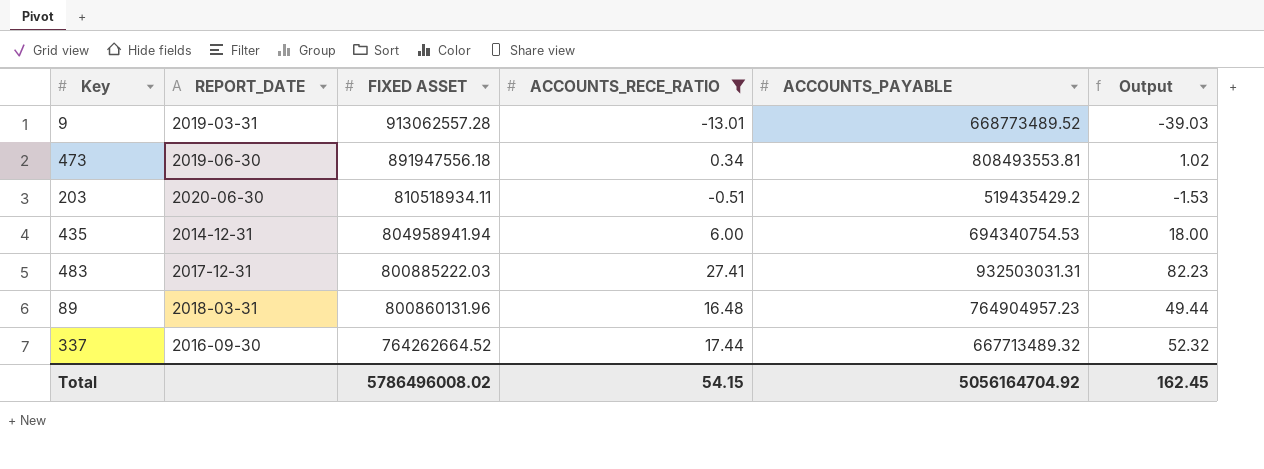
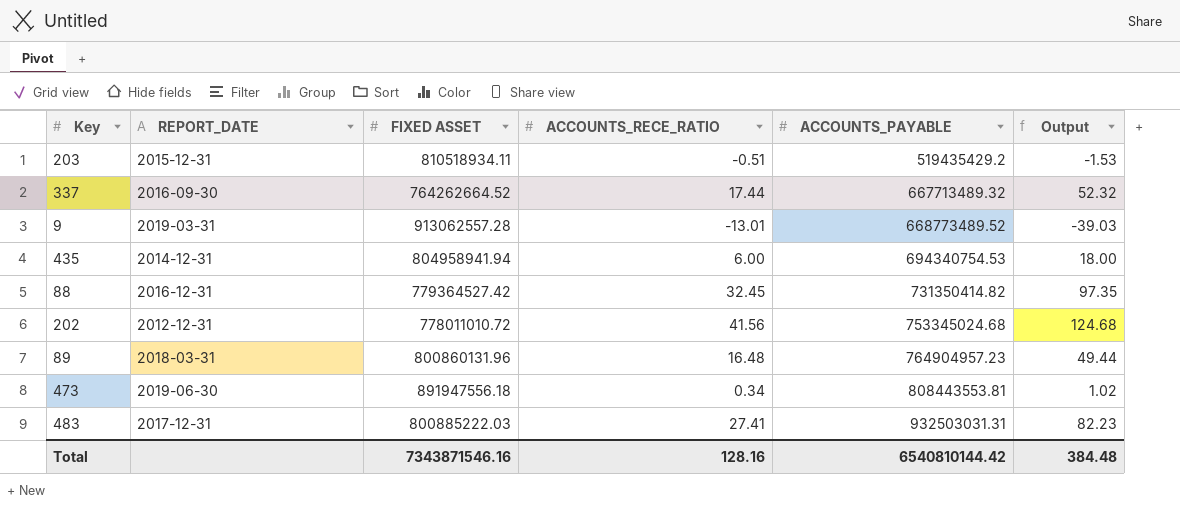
filter: ACCOUNTS_RECE_RATIO <= 27.41 -> none
row order: FIXED ASSET descending -> ACCOUNTS_PAYABLE ascending
203 | REPORT_DATE: 2020-06-30 -> 2015-12-31
473 | ACCOUNTS_PAYABLE: 808493553.81 -> 808443553.81
Total | FIXED ASSET: 5786496008.02 -> 7343871546.16
Total | ACCOUNTS_RECE_RATIO: 54.15 -> 128.16
Total | ACCOUNTS_PAYABLE: 5056164704.92 -> 6540810144.42
Total | Output: 162.45 -> 384.48

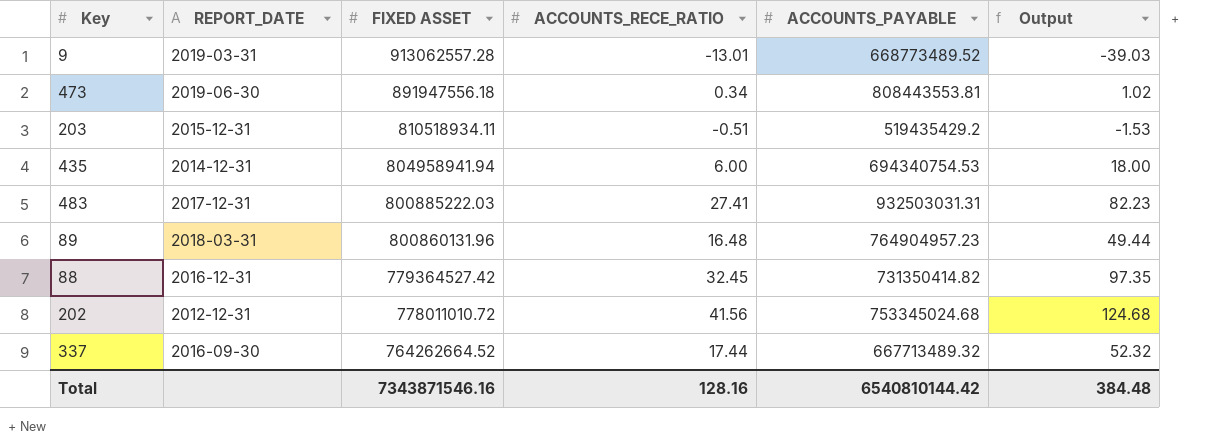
row order: ACCOUNTS_PAYABLE ascending -> FIXED ASSET descending

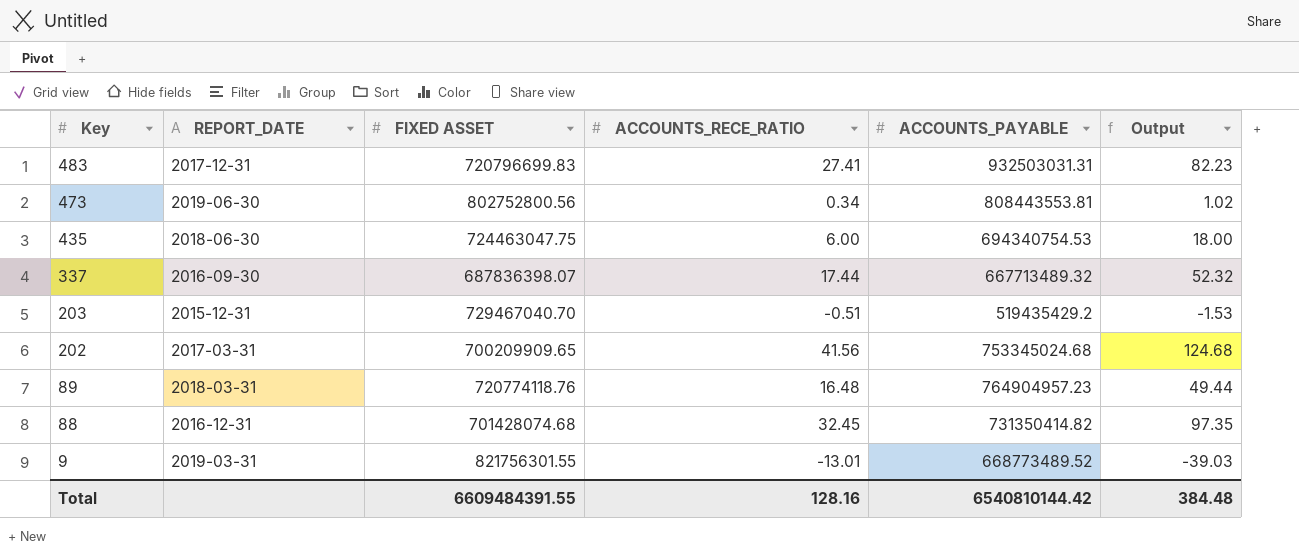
row order: FIXED ASSET descending -> Key descending
483 | FIXED ASSET: 800885222.03 -> 720796699.83
473 | FIXED ASSET: 891947556.18 -> 802752800.56
435 | REPORT_DATE: 2014-12-31 -> 2018-06-30
435 | FIXED ASSET: 804958941.94 -> 724463047.75
337 | FIXED ASSET: 764262664.52 -> 687836398.07
203 | FIXED ASSET: 810518934.11 -> 729467040.70
202 | REPORT_DATE: 2012-12-31 -> 2017-03-31
202 | FIXED ASSET: 778011010.72 -> 700209909.65
89 | FIXED ASSET: 800860131.96 -> 720774118.76
88 | FIXED ASSET: 779364527.42 -> 701428074.68
9 | FIXED ASSET: 913062557.28 -> 821756301.55
Total | FIXED ASSET: 7343871546.16 -> 6609484391.55

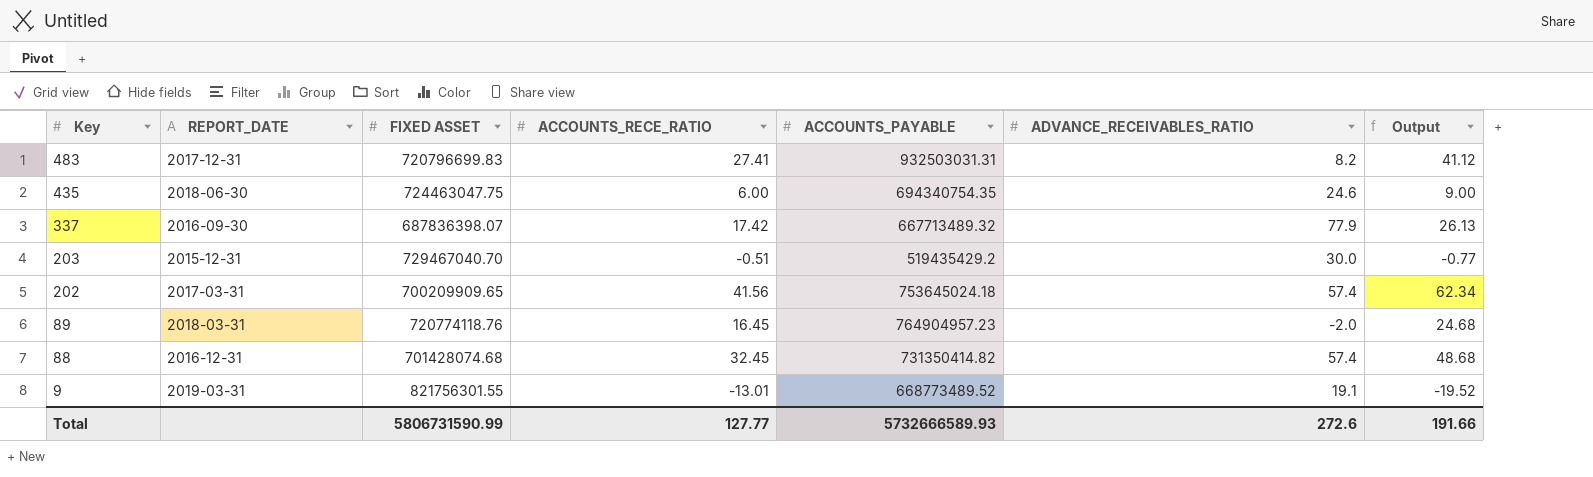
column ADVANCE_RECEIVABLES_RATIO | position: none -> 6
column Output | formula: [ACCOUNTS_RECE_RATIO] * 3 -> [ACCOUNTS_RECE_RATIO] * 1.5
row 473: 2019-06-30 | 802752800.56 | 0.34 | 808443553.81 | 1.02 -> none
435 | ACCOUNTS_PAYABLE: 694340754.53 -> 694340754.35
337 | ACCOUNTS_RECE_RATIO: 17.44 -> 17.42
202 | ACCOUNTS_PAYABLE: 753345024.68 -> 753645024.18
89 | ACCOUNTS_RECE_RATIO: 16.48 -> 16.45
Total | FIXED ASSET: 6609484391.55 -> 5806731590.99
Total | ACCOUNTS_RECE_RATIO: 128.16 -> 127.77
Total | ACCOUNTS_PAYABLE: 6540810144.42 -> 5732666589.93
Total | Output: 384.48 -> 191.66

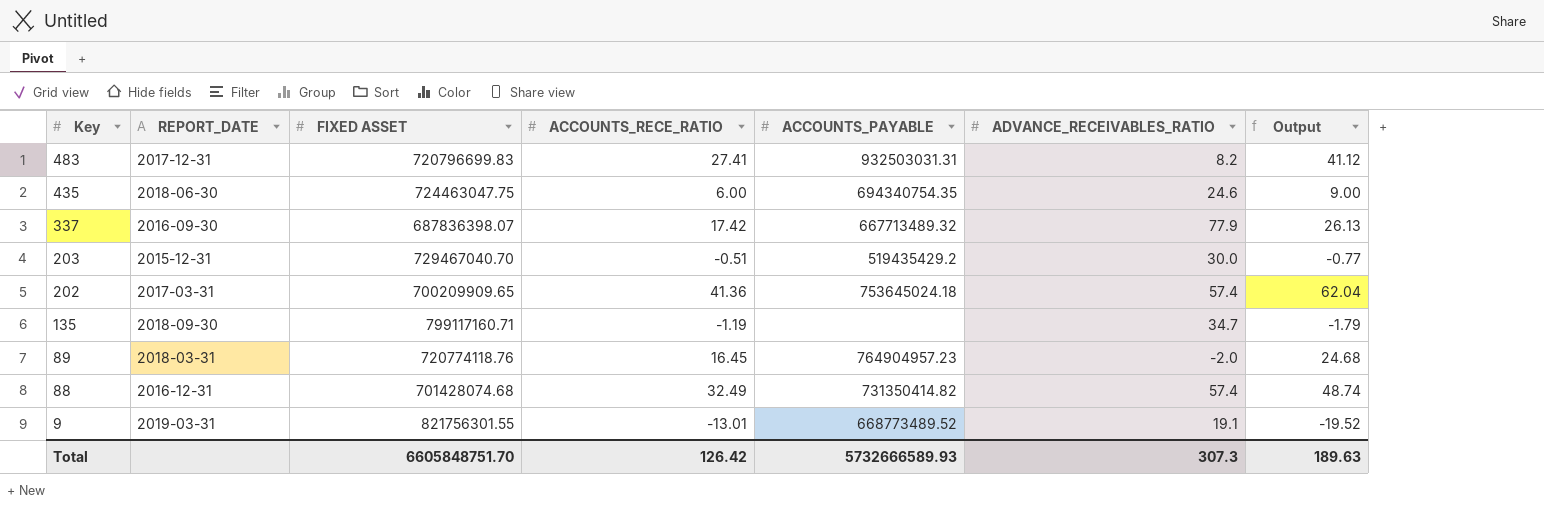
202 | ACCOUNTS_RECE_RATIO: 41.56 -> 41.36
202 | Output: 62.34 -> 62.04
row 135: none -> 2018-09-30 | 799117160.71 | -1.19 | none | 34.7 | -1.79
88 | ACCOUNTS_RECE_RATIO: 32.45 -> 32.49
88 | Output: 48.68 -> 48.74
Total | FIXED ASSET: 5806731590.99 -> 6605848751.70
Total | ACCOUNTS_RECE_RATIO: 127.77 -> 126.42
Total | ADVANCE_RECEIVABLES_RATIO: 272.6 -> 307.3
Total | Output: 191.66 -> 189.63

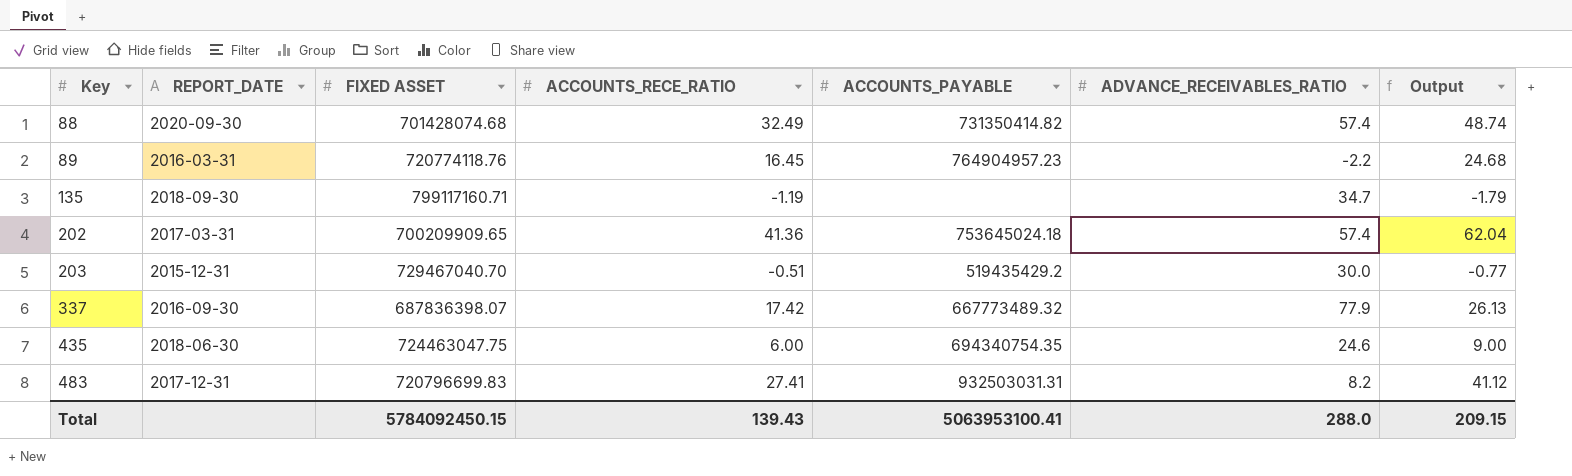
row order: Key descending -> Key ascending
row 9: 2019-03-31 | 821756301.55 | -13.01 | 668773489.52 | 19.1 | -19.52 -> none
88 | REPORT_DATE: 2016-12-31 -> 2020-09-30
89 | REPORT_DATE: 2018-03-31 -> 2016-03-31
89 | ADVANCE_RECEIVABLES_RATIO: -2.0 -> -2.2
337 | ACCOUNTS_PAYABLE: 667713489.32 -> 667773489.32
Total | FIXED ASSET: 6605848751.70 -> 5784092450.15
Total | ACCOUNTS_RECE_RATIO: 126.42 -> 139.43
Total | ACCOUNTS_PAYABLE: 5732666589.93 -> 5063953100.41
Total | ADVANCE_RECEIVABLES_RATIO: 307.3 -> 288.0
Total | Output: 189.63 -> 209.15

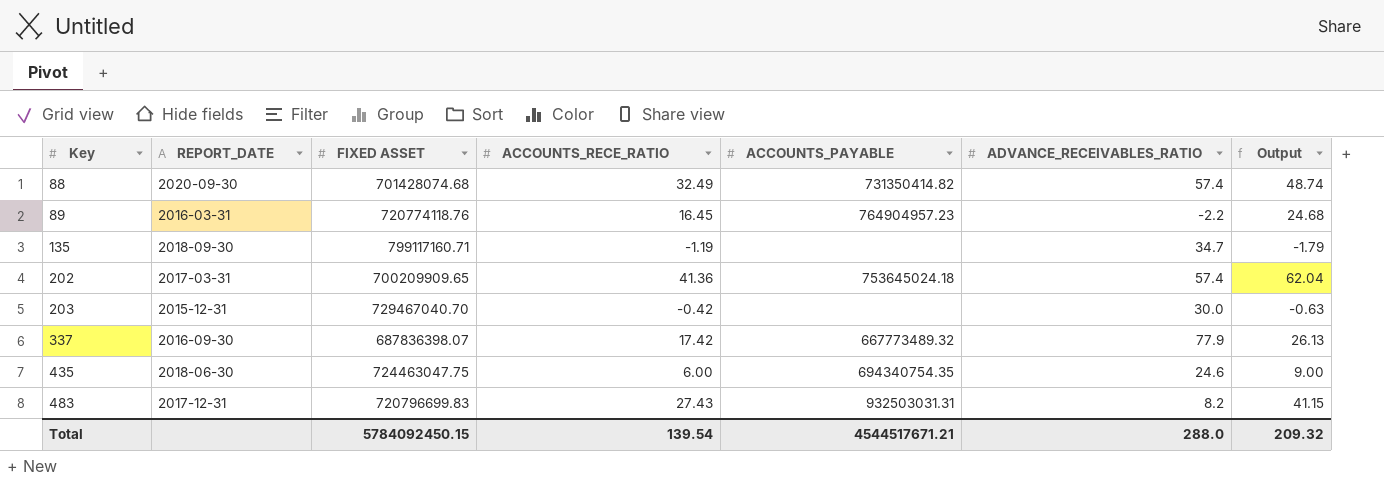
203 | ACCOUNTS_RECE_RATIO: -0.51 -> -0.42
203 | ACCOUNTS_PAYABLE: 519435429.2 -> none
203 | Output: -0.77 -> -0.63
483 | ACCOUNTS_RECE_RATIO: 27.41 -> 27.43
483 | Output: 41.12 -> 41.15
Total | ACCOUNTS_RECE_RATIO: 139.43 -> 139.54
Total | ACCOUNTS_PAYABLE: 5063953100.41 -> 4544517671.21
Total | Output: 209.15 -> 209.32

